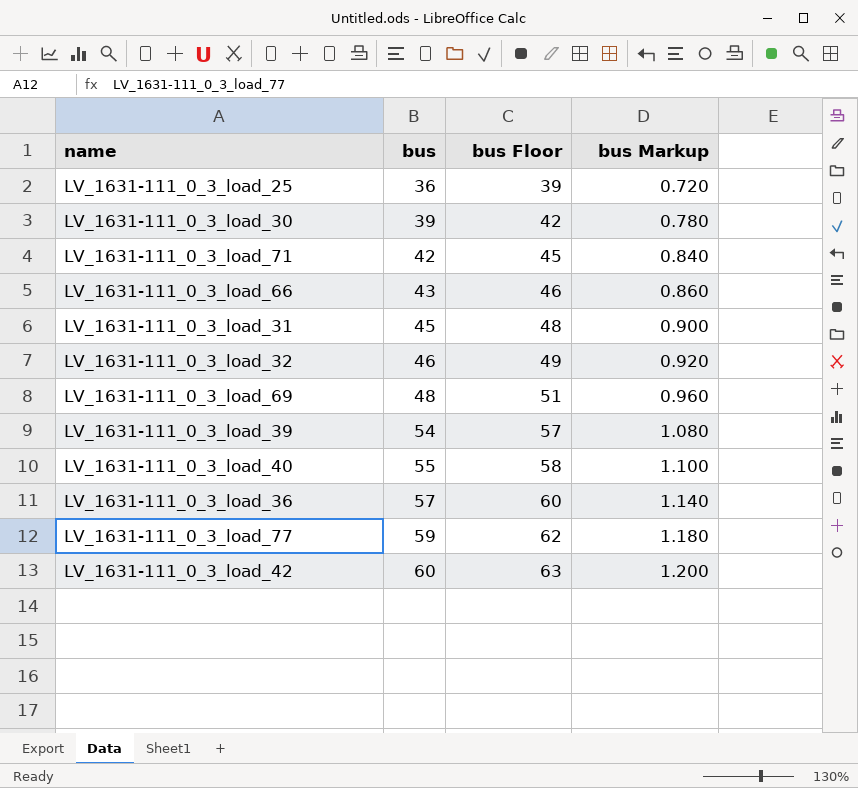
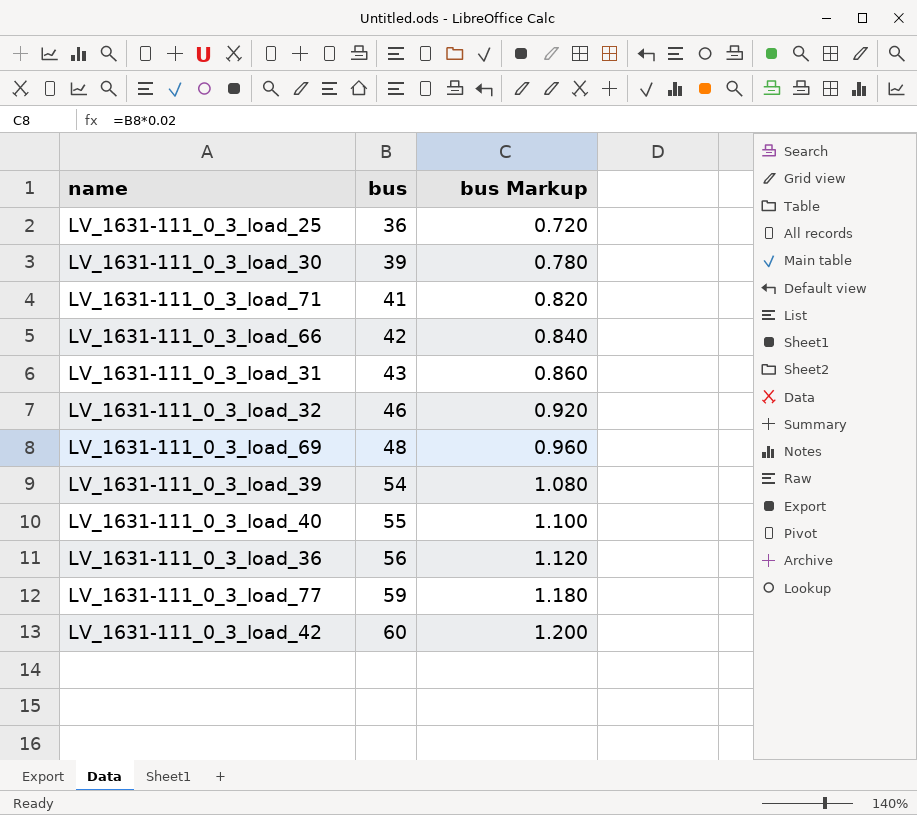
column bus Floor | formula: [bus] + 3 -> none
LV_1631-111_0_3_load_71 | bus: 42 -> 41
LV_1631-111_0_3_load_71 | bus Markup: 0.840 -> 0.820
LV_1631-111_0_3_load_66 | bus: 43 -> 42
LV_1631-111_0_3_load_66 | bus Markup: 0.860 -> 0.840
LV_1631-111_0_3_load_31 | bus: 45 -> 43
LV_1631-111_0_3_load_31 | bus Markup: 0.900 -> 0.860
LV_1631-111_0_3_load_36 | bus: 57 -> 56
LV_1631-111_0_3_load_36 | bus Markup: 1.140 -> 1.120

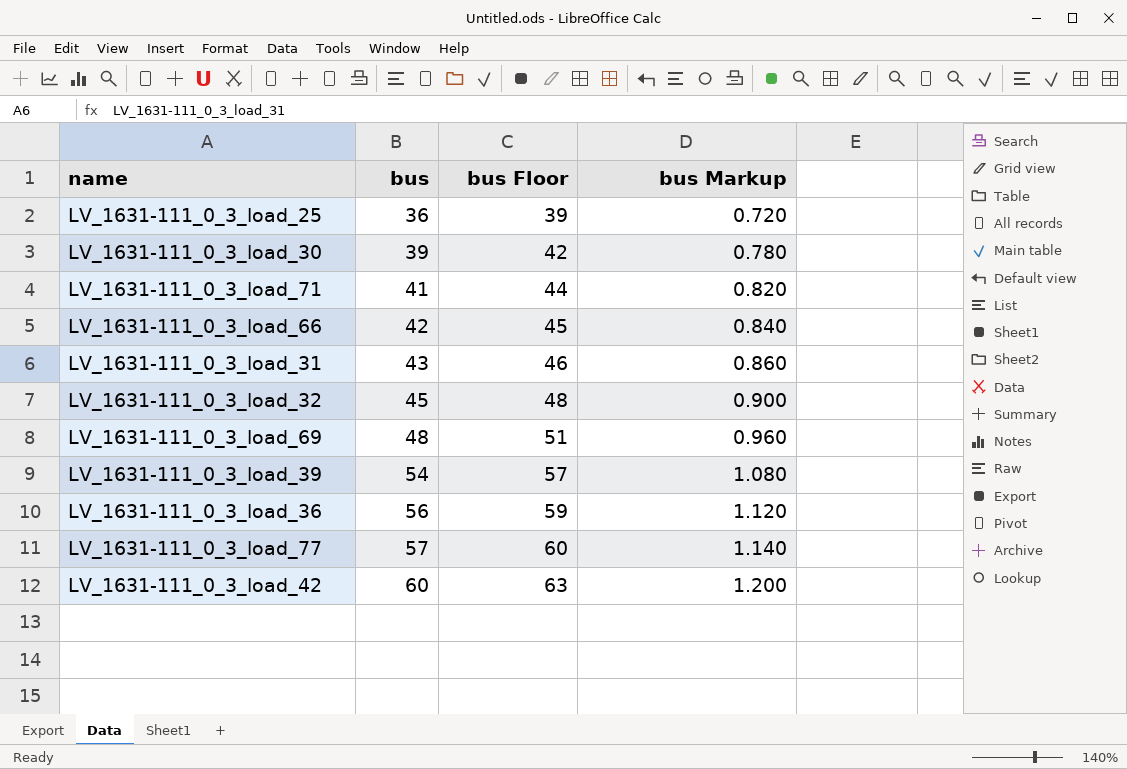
column bus Floor | formula: none -> [bus] + 3
row LV_1631-111_0_3_load_40: 55 | 1.100 -> none
LV_1631-111_0_3_load_32 | bus: 46 -> 45
LV_1631-111_0_3_load_32 | bus Markup: 0.920 -> 0.900
LV_1631-111_0_3_load_77 | bus: 59 -> 57
LV_1631-111_0_3_load_77 | bus Markup: 1.180 -> 1.140

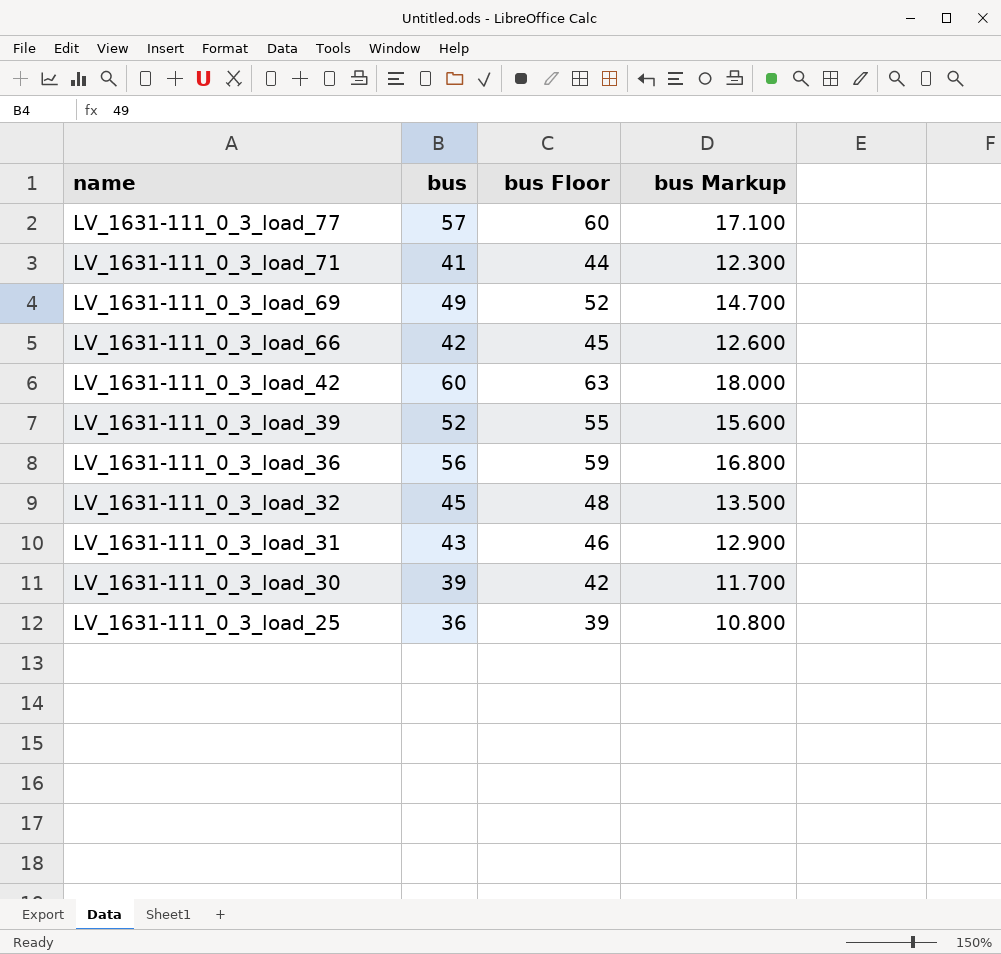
row order: bus ascending -> name descending
column bus Markup | formula: [bus] * 0.02 -> [bus] * 0.3
LV_1631-111_0_3_load_69 | bus: 48 -> 49
LV_1631-111_0_3_load_69 | bus Floor: 51 -> 52
LV_1631-111_0_3_load_39 | bus: 54 -> 52
LV_1631-111_0_3_load_39 | bus Floor: 57 -> 55

